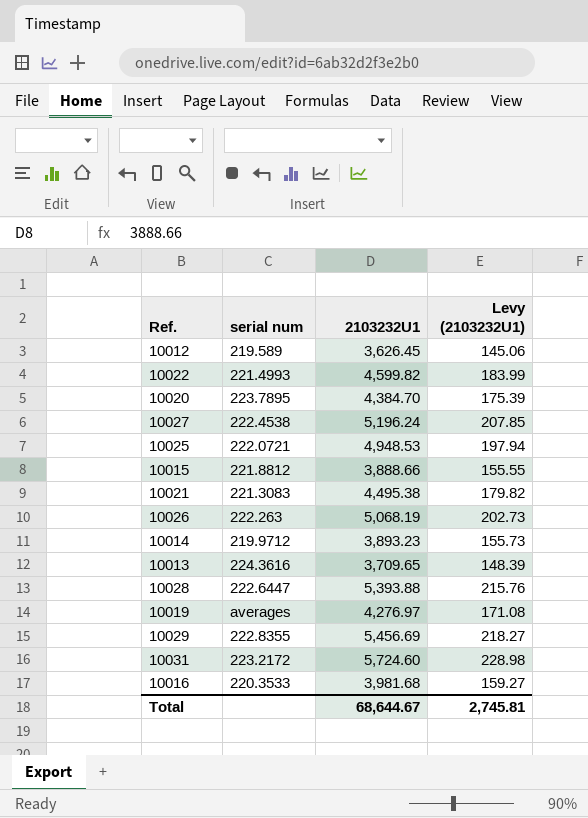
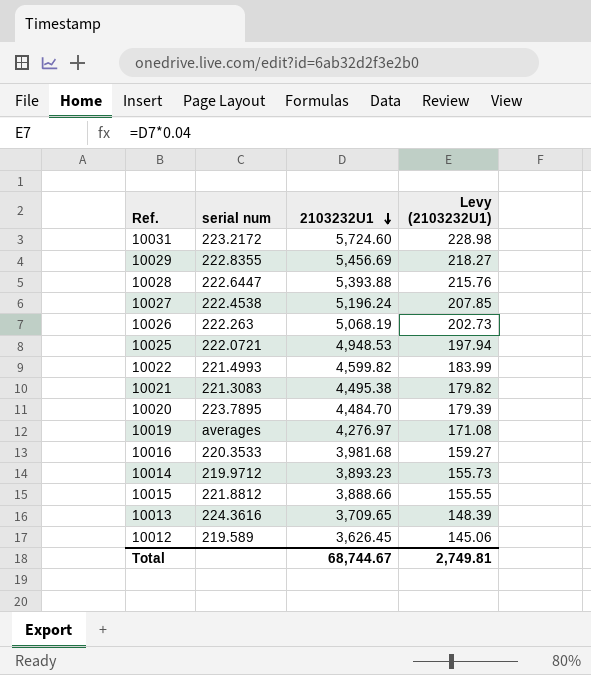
row order: none -> 2103232U1 descending
10020 | 2103232U1: 4,384.70 -> 4,484.70
10020 | Levy (2103232U1): 175.39 -> 179.39
Total | 2103232U1: 68,644.67 -> 68,744.67
Total | Levy (2103232U1): 2,745.81 -> 2,749.81

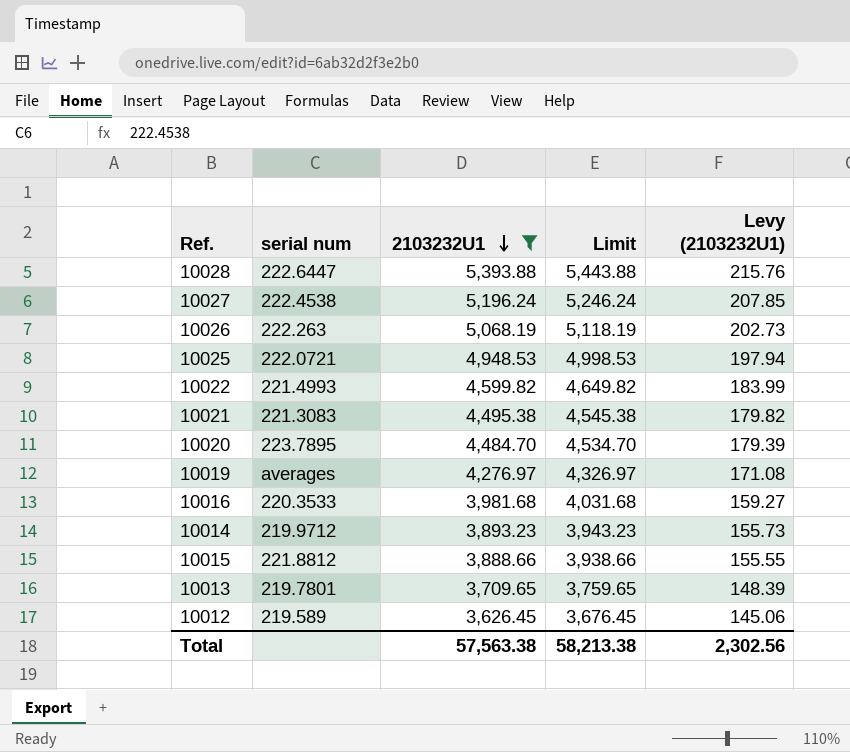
filter: none -> 2103232U1 <= 5,393.88
column Limit | formula: none -> [2103232U1] + 50
10013 | serial num: 224.3616 -> 219.7801
Total | 2103232U1: 68,744.67 -> 57,563.38
Total | Levy (2103232U1): 2,749.81 -> 2,302.56

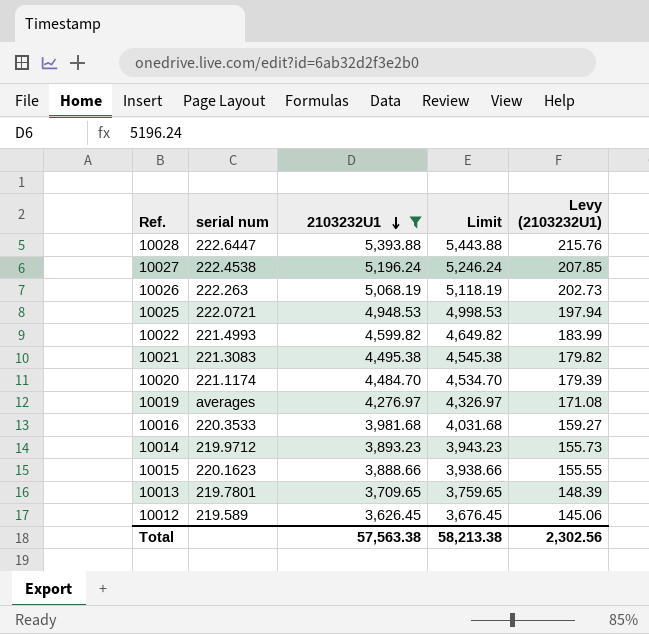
10020 | serial num: 223.7895 -> 221.1174
10015 | serial num: 221.8812 -> 220.1623

